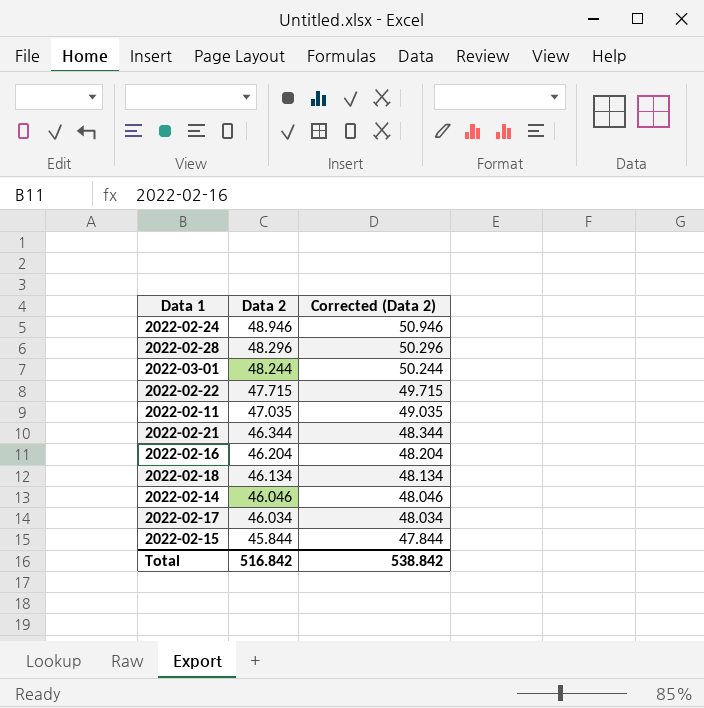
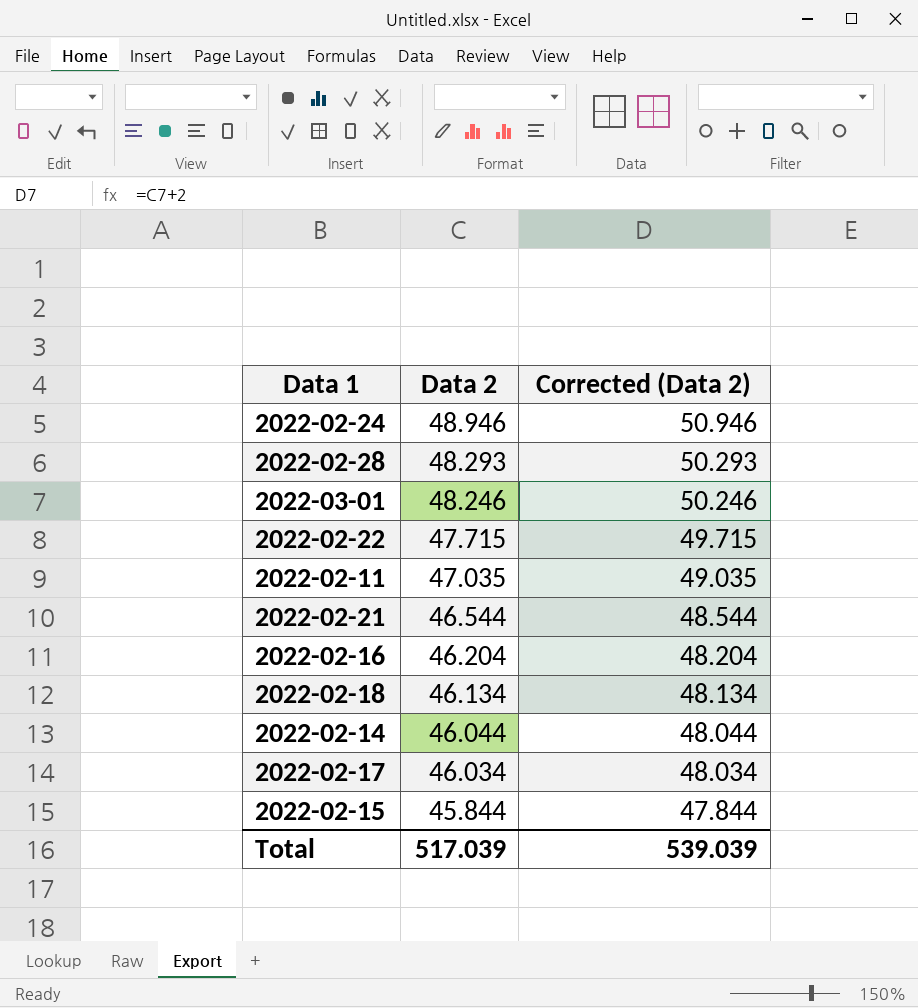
2022-02-28 | Data 2: 48.296 -> 48.293
2022-02-28 | Corrected (Data 2): 50.296 -> 50.293
2022-03-01 | Data 2: 48.244 -> 48.246
2022-03-01 | Corrected (Data 2): 50.244 -> 50.246
2022-02-21 | Data 2: 46.344 -> 46.544
2022-02-21 | Corrected (Data 2): 48.344 -> 48.544
2022-02-14 | Data 2: 46.046 -> 46.044
2022-02-14 | Corrected (Data 2): 48.046 -> 48.044
Total | Data 2: 516.842 -> 517.039
Total | Corrected (Data 2): 538.842 -> 539.039

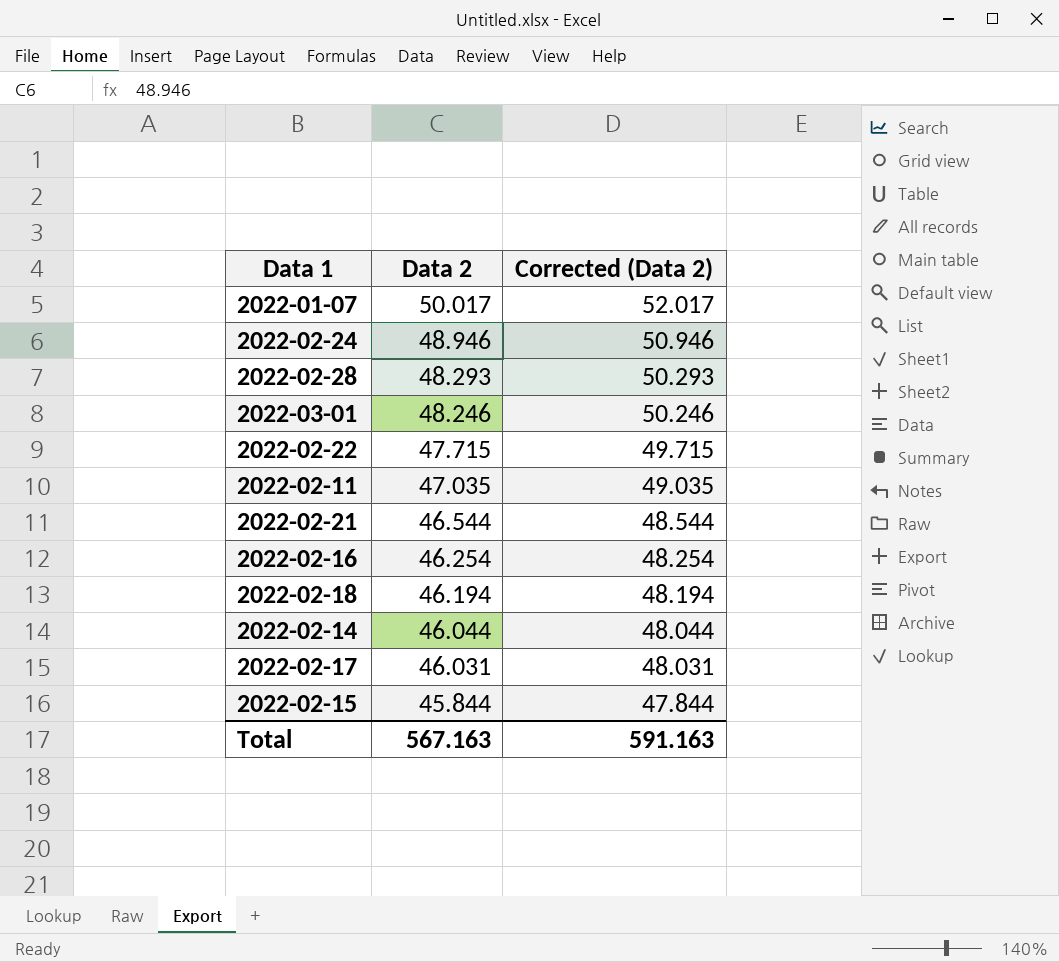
row 2022-01-07: none -> 50.017 | 52.017
2022-02-16 | Data 2: 46.204 -> 46.254
2022-02-16 | Corrected (Data 2): 48.204 -> 48.254
2022-02-18 | Data 2: 46.134 -> 46.194
2022-02-18 | Corrected (Data 2): 48.134 -> 48.194
2022-02-17 | Data 2: 46.034 -> 46.031
2022-02-17 | Corrected (Data 2): 48.034 -> 48.031
Total | Data 2: 517.039 -> 567.163
Total | Corrected (Data 2): 539.039 -> 591.163

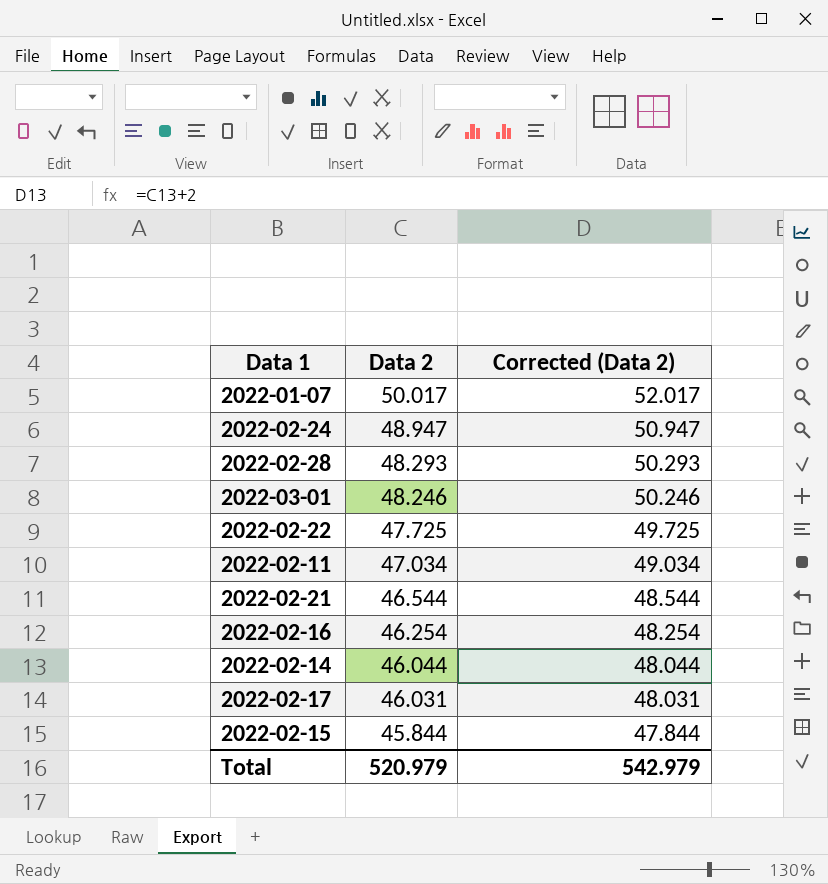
row 2022-02-18: 46.194 | 48.194 -> none
2022-02-24 | Data 2: 48.946 -> 48.947
2022-02-24 | Corrected (Data 2): 50.946 -> 50.947
2022-02-22 | Data 2: 47.715 -> 47.725
2022-02-22 | Corrected (Data 2): 49.715 -> 49.725
2022-02-11 | Data 2: 47.035 -> 47.034
2022-02-11 | Corrected (Data 2): 49.035 -> 49.034
Total | Data 2: 567.163 -> 520.979
Total | Corrected (Data 2): 591.163 -> 542.979

